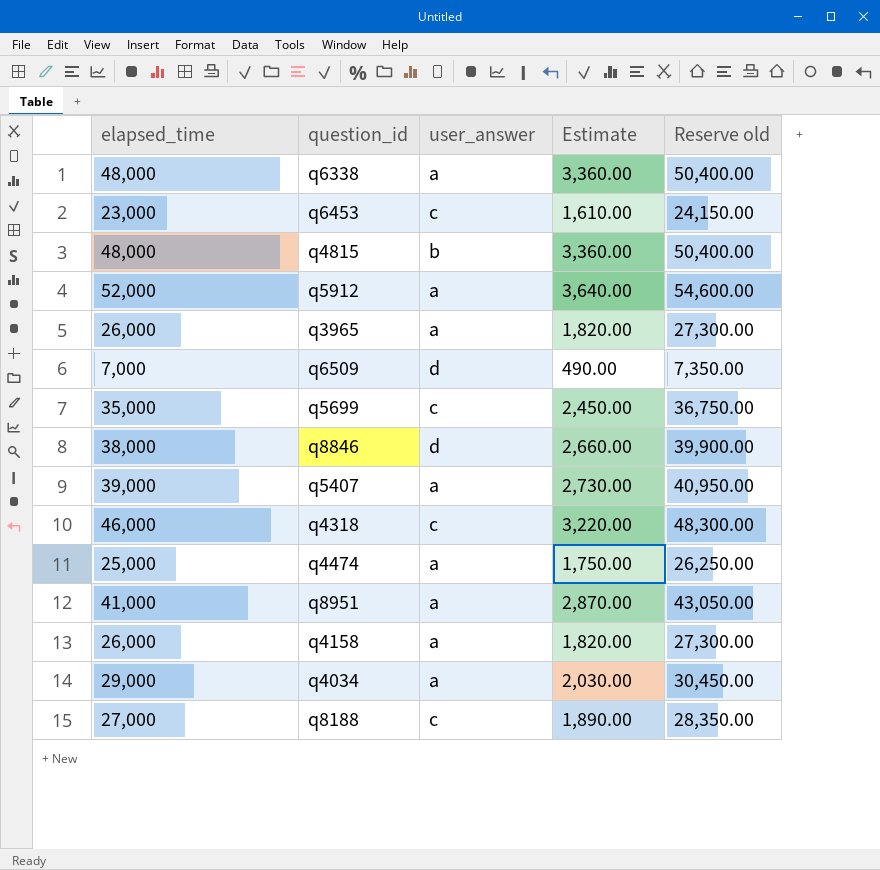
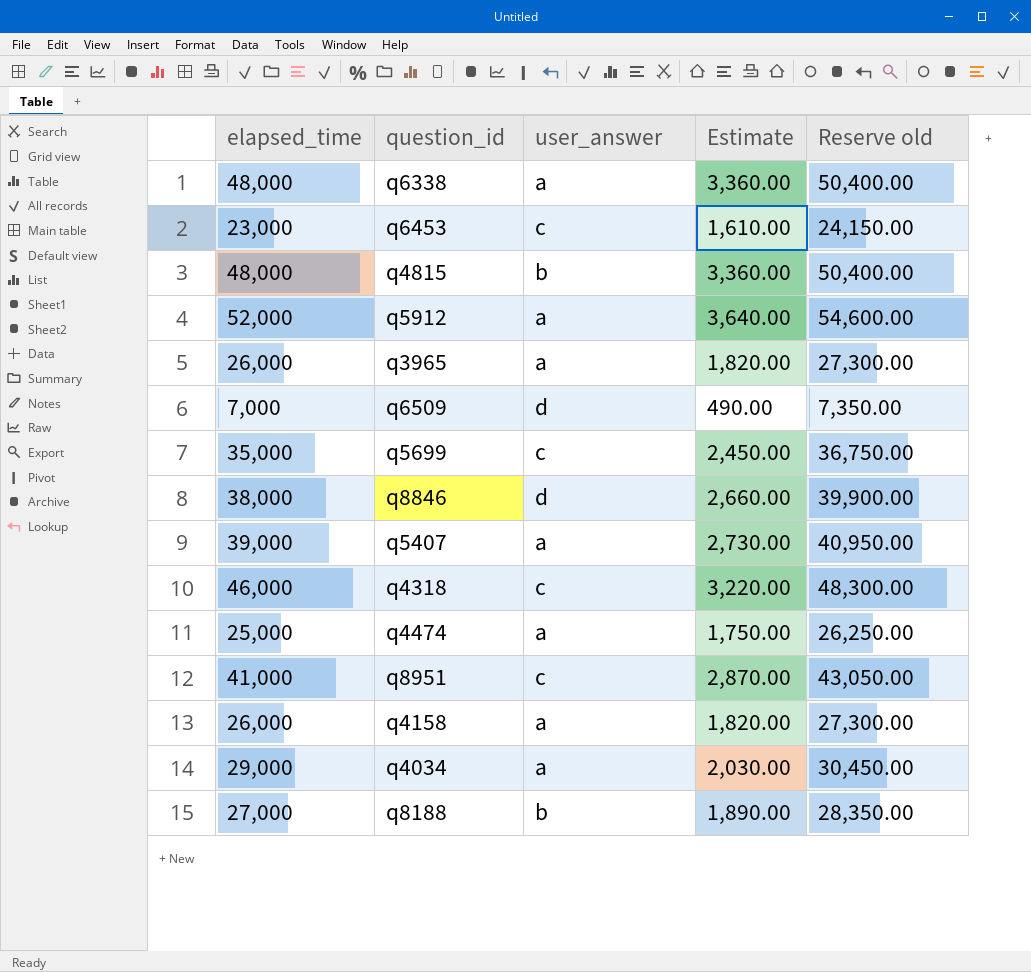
q8951 | user_answer: a -> c
q8188 | user_answer: c -> b

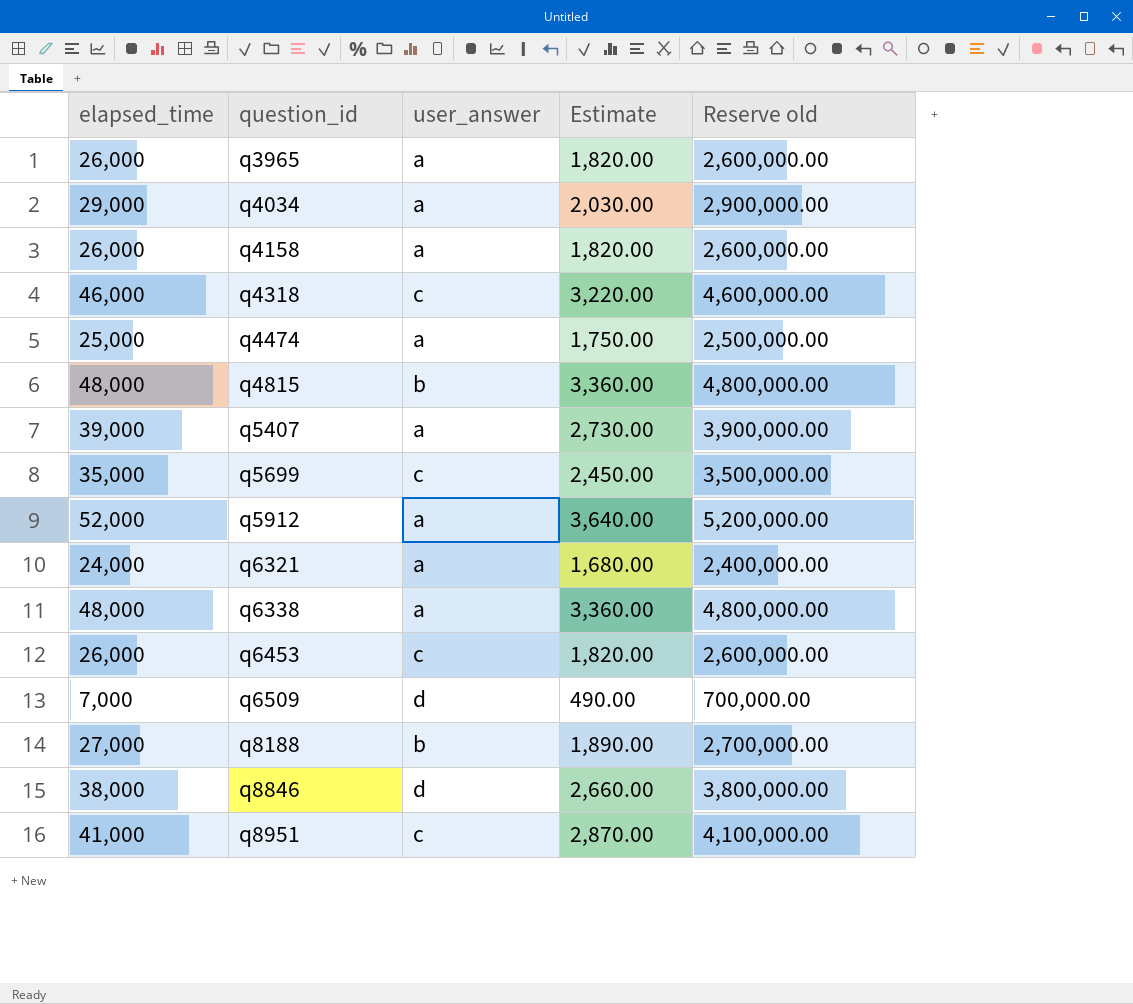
row order: none -> question_id ascending
column Reserve old | formula: [elapsed_time] * 1.05 -> [elapsed_time] * 100
row q6321: none -> 24,000 | a | 1,680.00 | 2,400,000.00
q6453 | elapsed_time: 23,000 -> 26,000
q6453 | Estimate: 1,610.00 -> 1,820.00

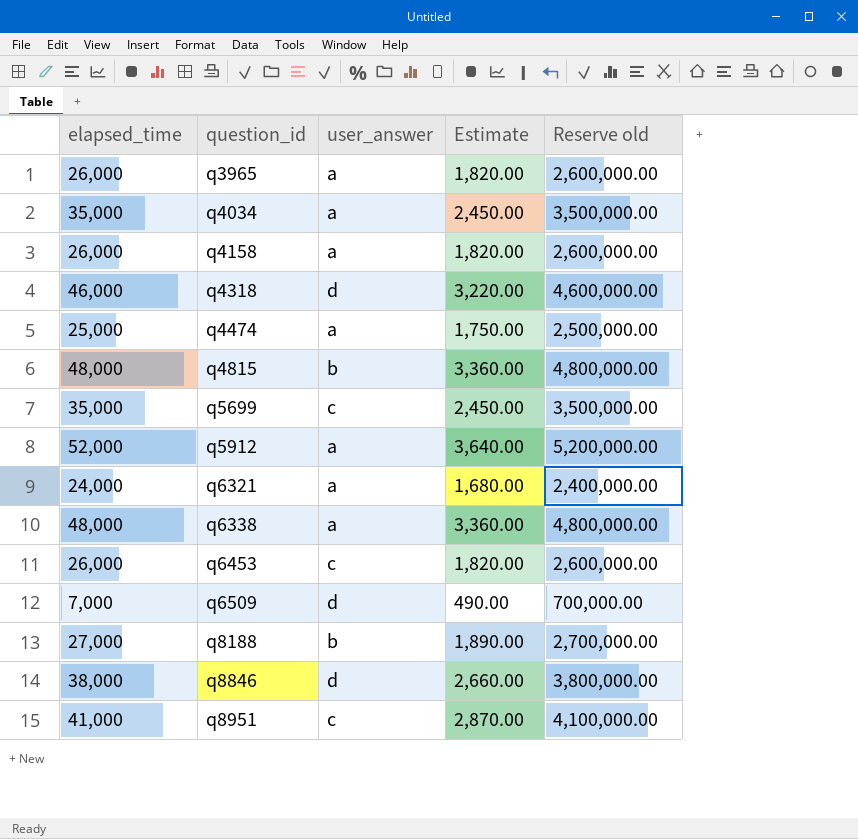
row q5407: 39,000 | a | 2,730.00 | 3,900,000.00 -> none
q4034 | elapsed_time: 29,000 -> 35,000
q4034 | Estimate: 2,030.00 -> 2,450.00
q4034 | Reserve old: 2,900,000.00 -> 3,500,000.00
q4318 | user_answer: c -> d

